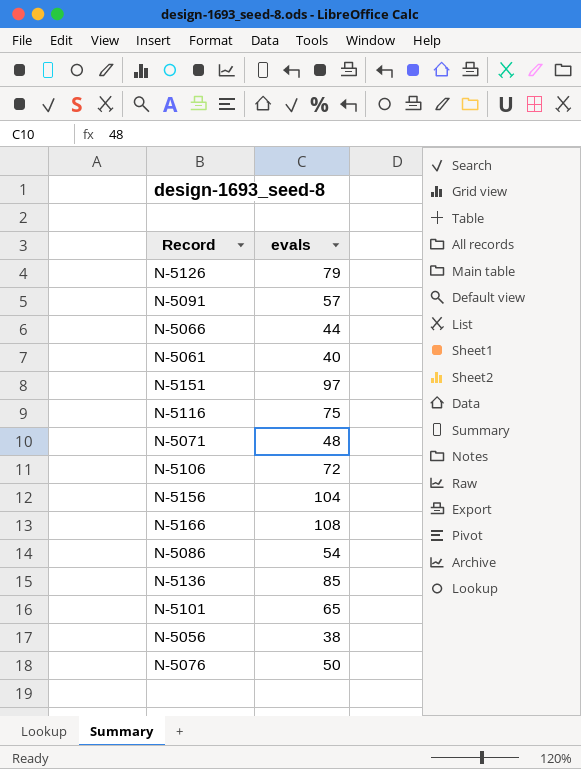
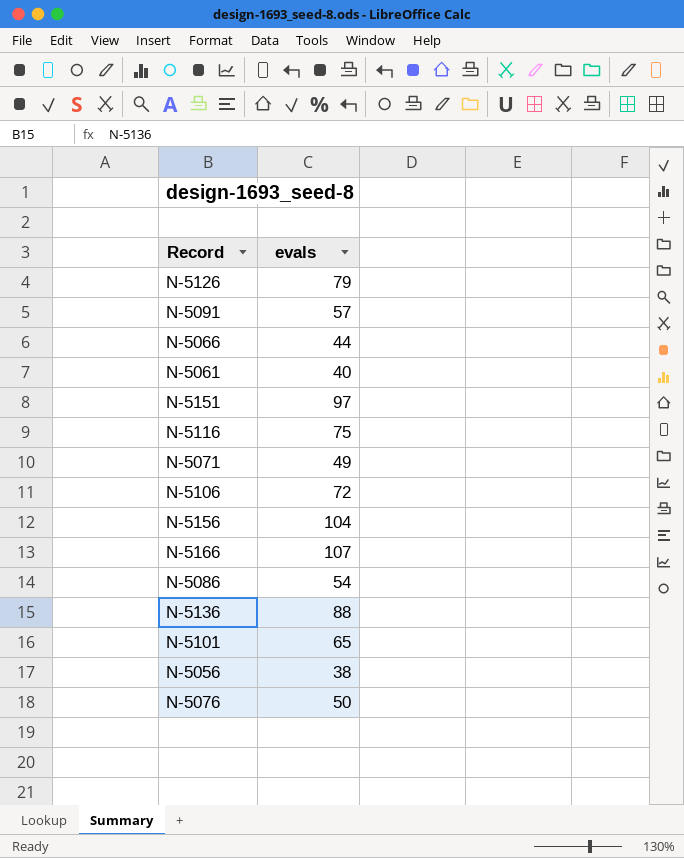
N-5071 | evals: 48 -> 49
N-5166 | evals: 108 -> 107
N-5136 | evals: 85 -> 88

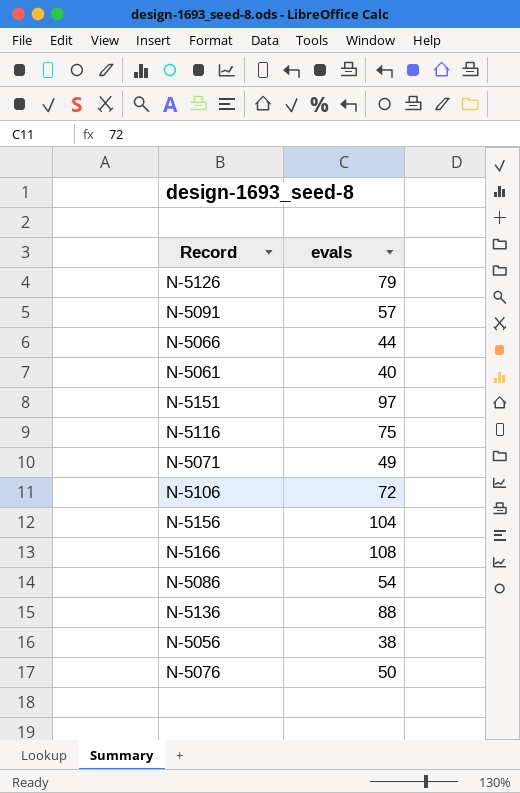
row N-5101: 65 -> none
N-5166 | evals: 107 -> 108

